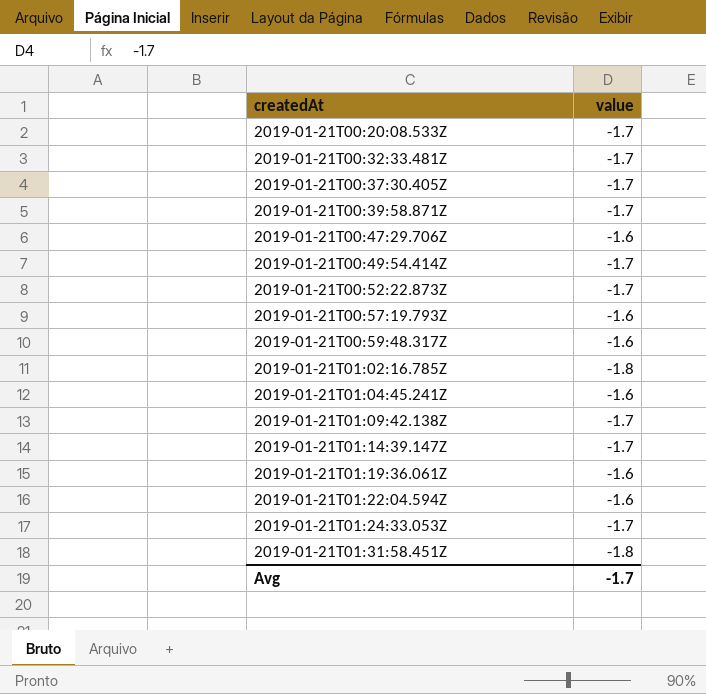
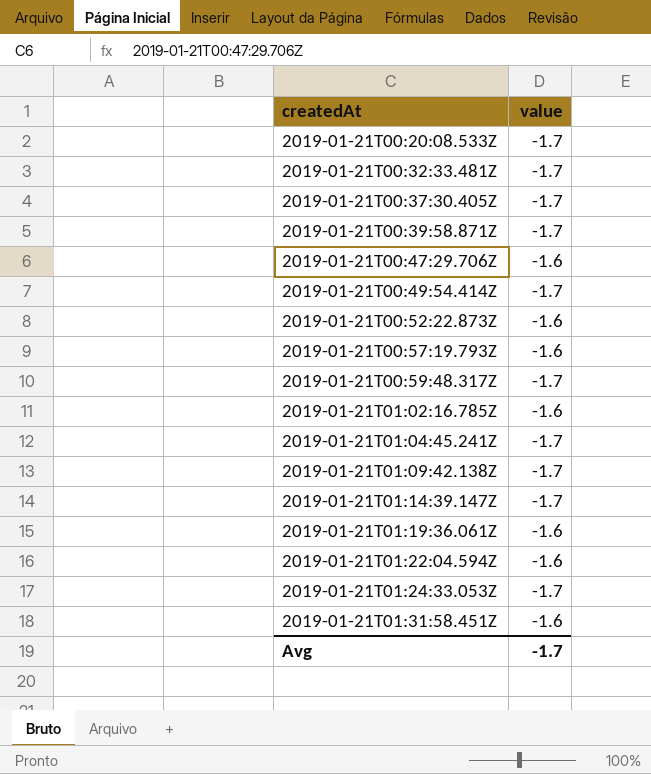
2019-01-21T00:52:22.873Z | value: -1.7 -> -1.6
2019-01-21T00:59:48.317Z | value: -1.6 -> -1.7
2019-01-21T01:02:16.785Z | value: -1.8 -> -1.6
2019-01-21T01:04:45.241Z | value: -1.6 -> -1.7
2019-01-21T01:31:58.451Z | value: -1.8 -> -1.6

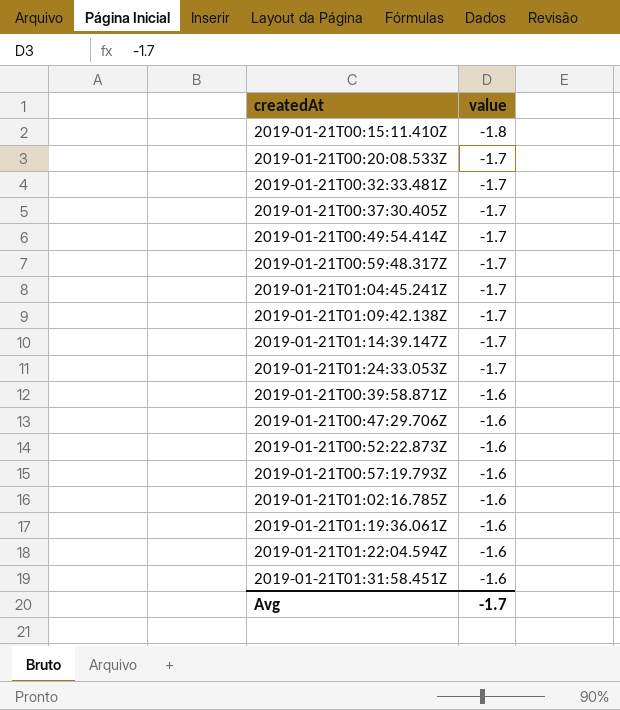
row order: createdAt ascending -> value ascending
row 2019-01-21T00:15:11.410Z: none -> -1.8
2019-01-21T00:39:58.871Z | value: -1.7 -> -1.6

